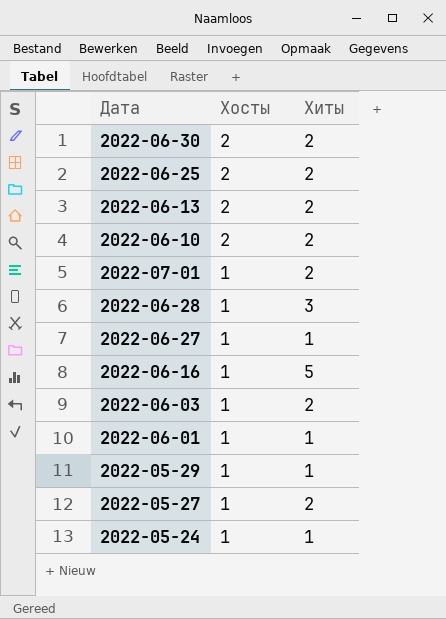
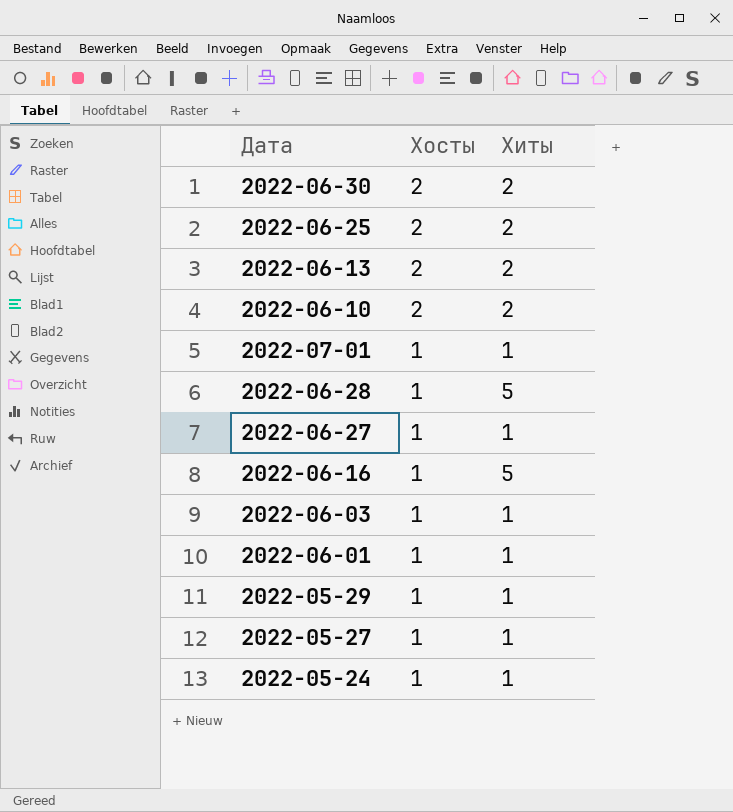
2022-07-01 | Хиты: 2 -> 1
2022-06-28 | Хиты: 3 -> 5
2022-06-03 | Хиты: 2 -> 1
2022-05-27 | Хиты: 2 -> 1

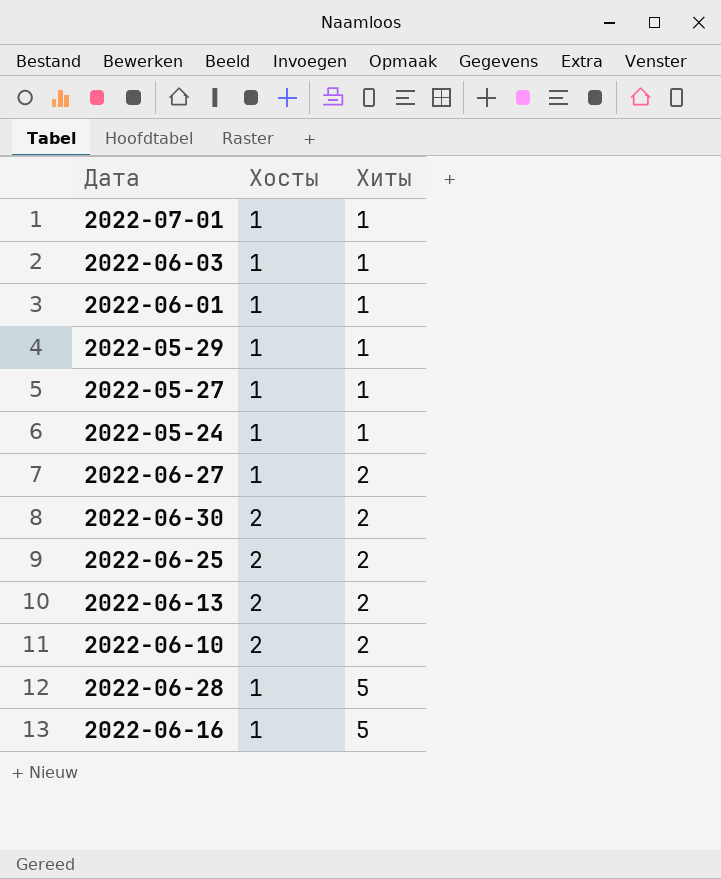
row order: Хосты descending -> Хиты ascending
2022-06-27 | Хиты: 1 -> 2

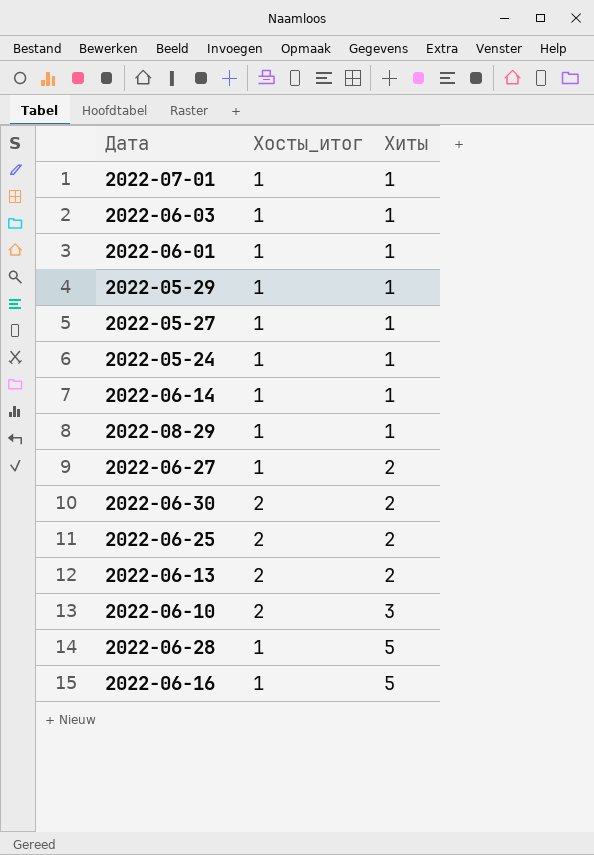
column name: Хосты -> Хосты_итог
row 2022-06-14: none -> 1 | 1
row 2022-08-29: none -> 1 | 1
2022-06-10 | Хиты: 2 -> 3

